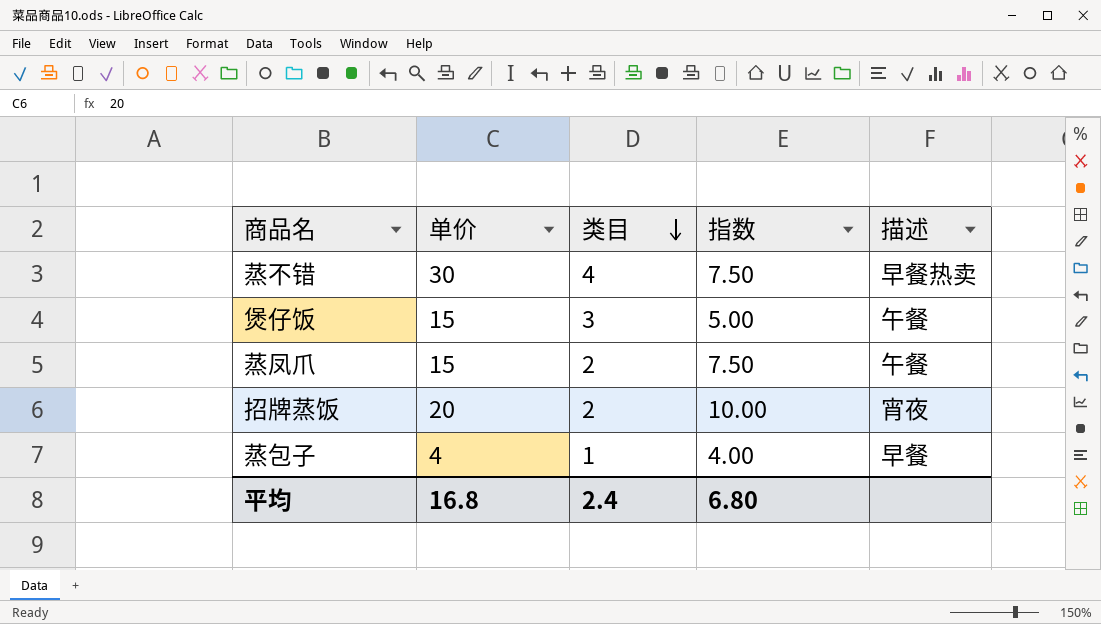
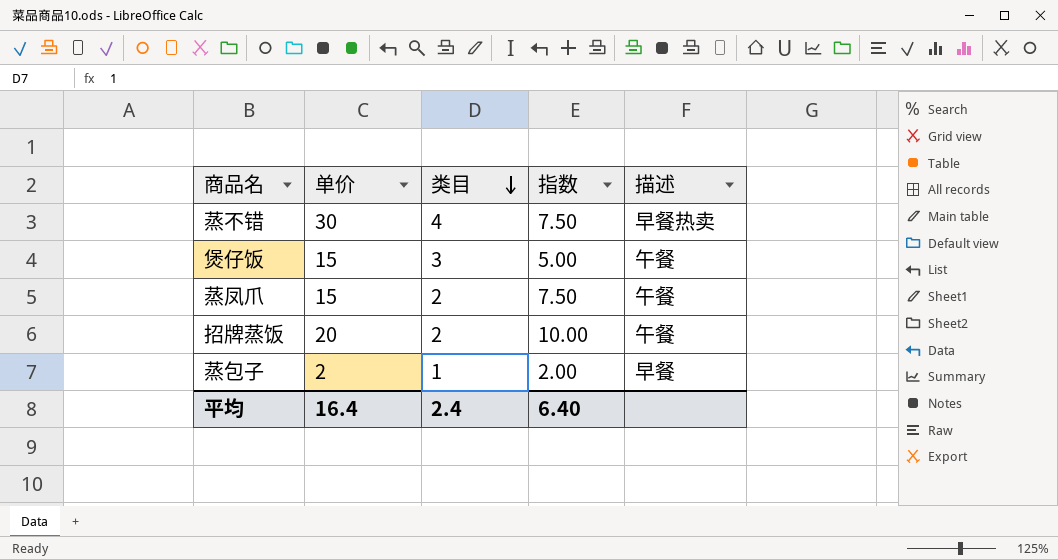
招牌蒸饭 | 描述: 宵夜 -> 午餐
蒸包子 | 单价: 4 -> 2
蒸包子 | 指数: 4.00 -> 2.00
平均 | 单价: 16.8 -> 16.4
平均 | 指数: 6.80 -> 6.40

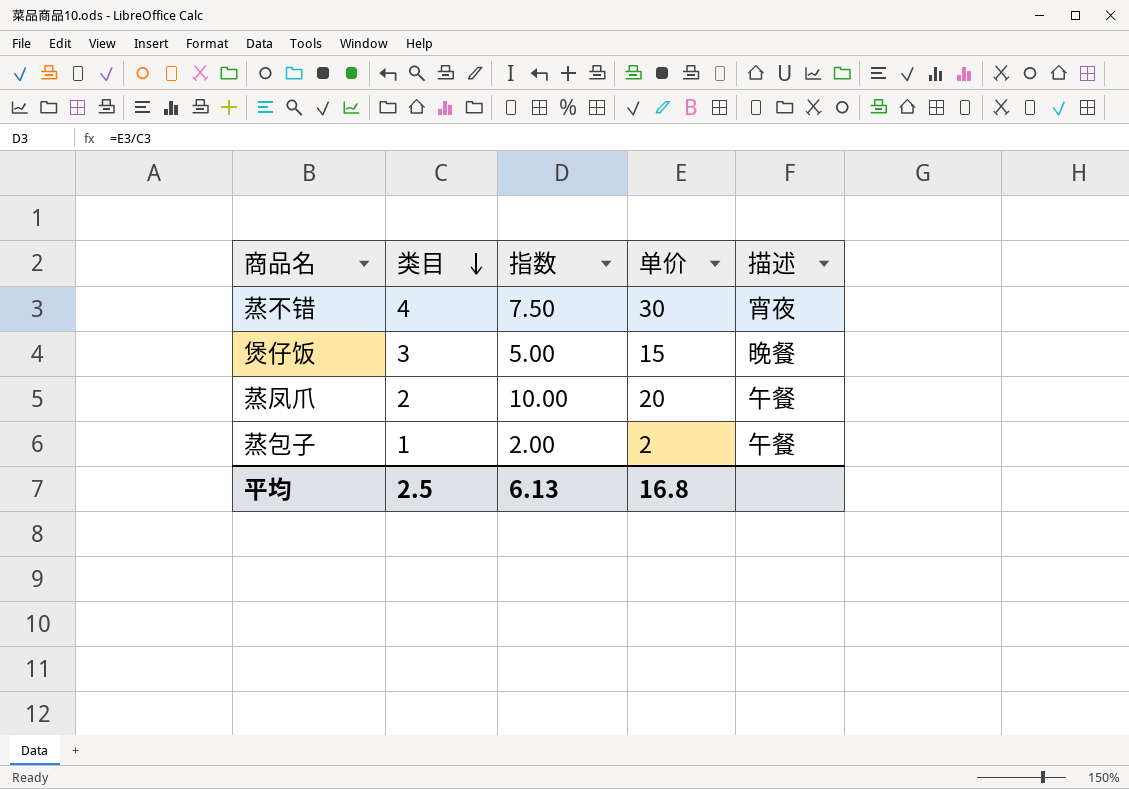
column 单价 | position: 2 -> 4
row 招牌蒸饭: 20 | 2 | 10.00 | 午餐 -> none
蒸不错 | 描述: 早餐热卖 -> 宵夜
煲仔饭 | 描述: 午餐 -> 晚餐
蒸凤爪 | 指数: 7.50 -> 10.00
蒸凤爪 | 单价: 15 -> 20
蒸包子 | 描述: 早餐 -> 午餐
平均 | 类目: 2.4 -> 2.5
平均 | 指数: 6.40 -> 6.13
平均 | 单价: 16.4 -> 16.8

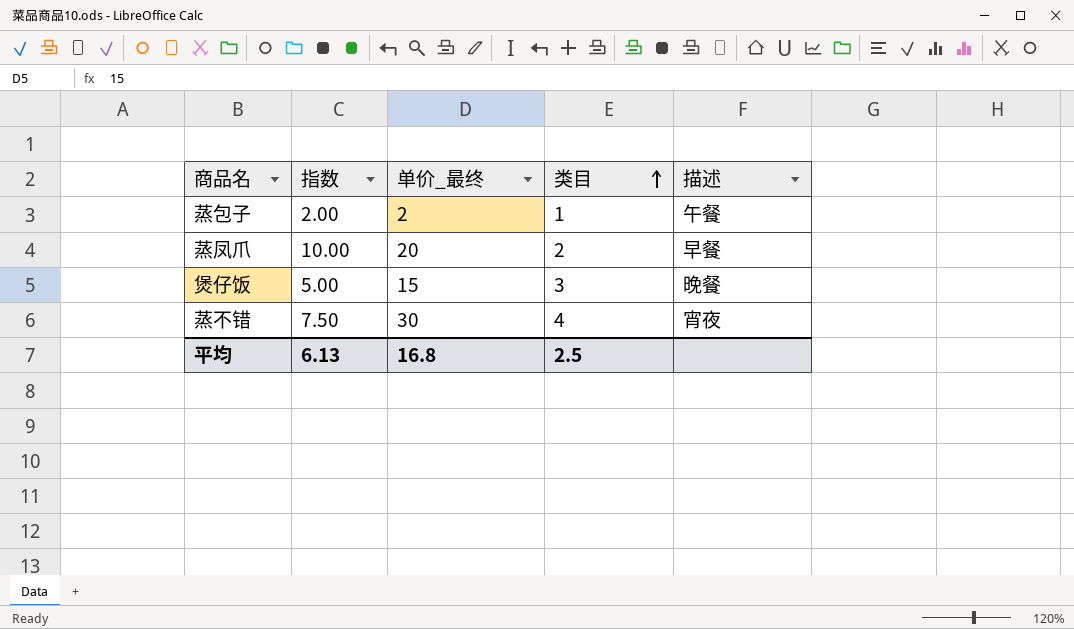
row order: 类目 descending -> 类目 ascending
column name: 单价 -> 单价_最终
column 类目 | position: 2 -> 4
蒸凤爪 | 描述: 午餐 -> 早餐

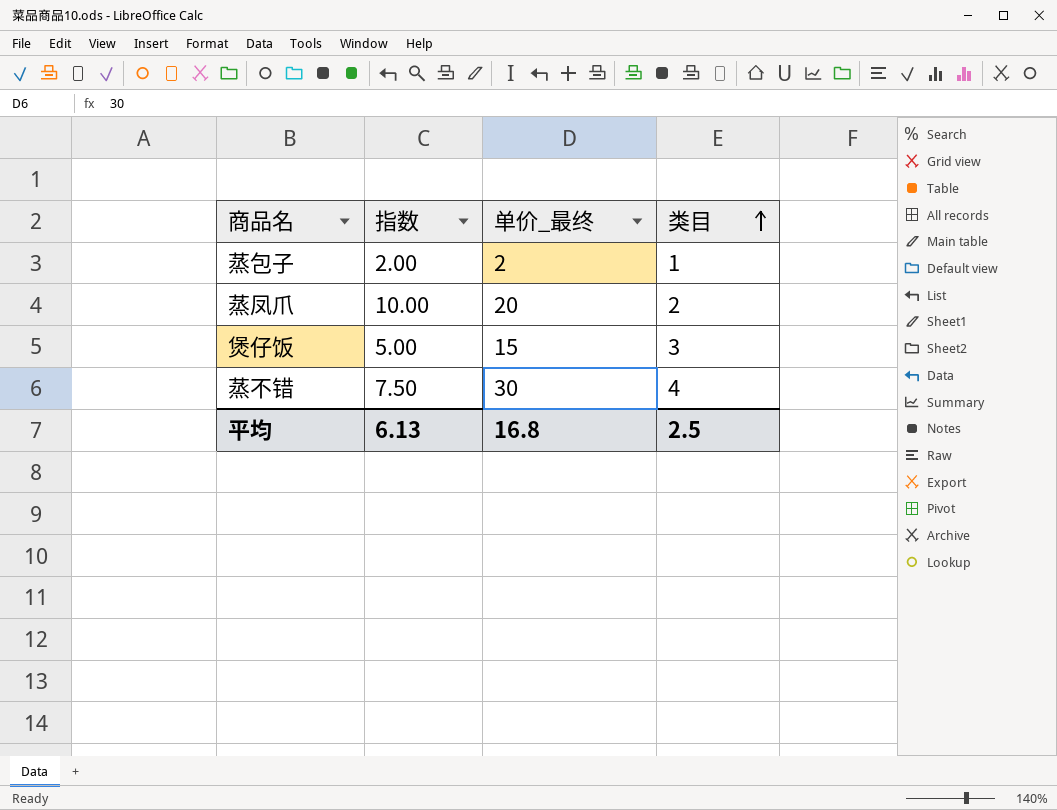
column 描述 | position: 5 -> none

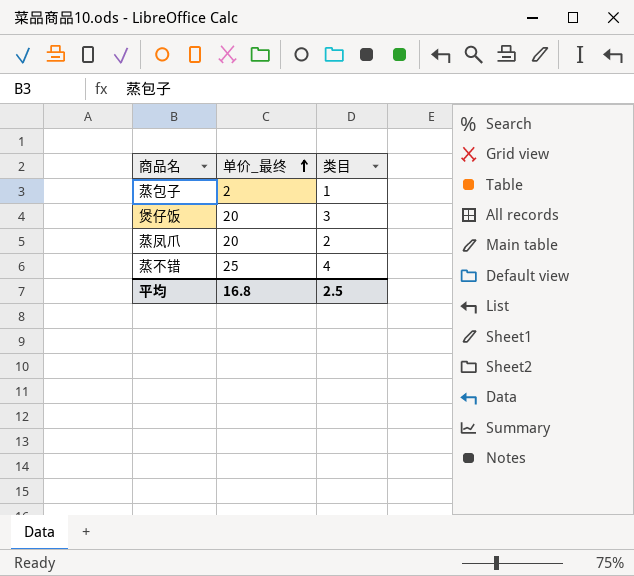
row order: 类目 ascending -> 单价_最终 ascending
column 指数 | formula: [单价_最终] / [类目] -> none
煲仔饭 | 单价_最终: 15 -> 20
蒸不错 | 单价_最终: 30 -> 25

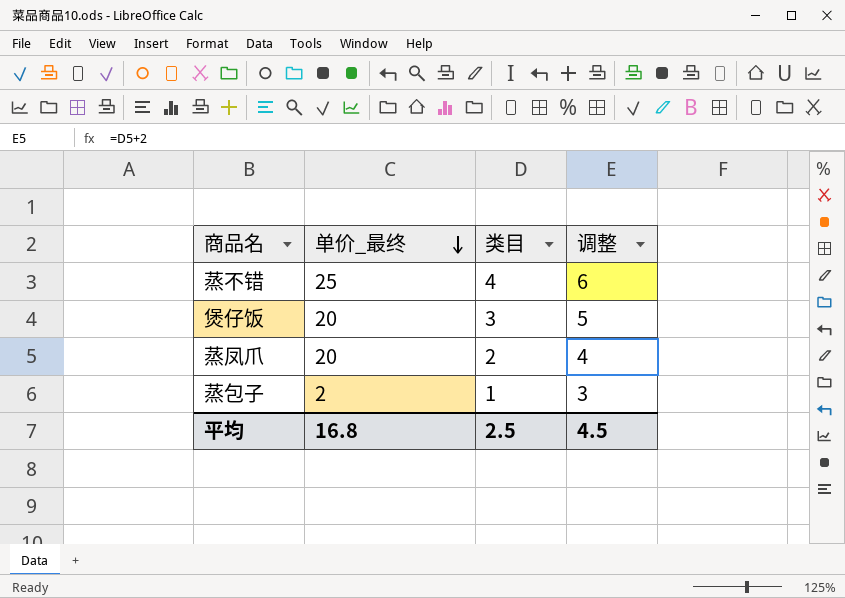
row order: 单价_最终 ascending -> 单价_最终 descending
column 调整 | formula: none -> [类目] + 2

